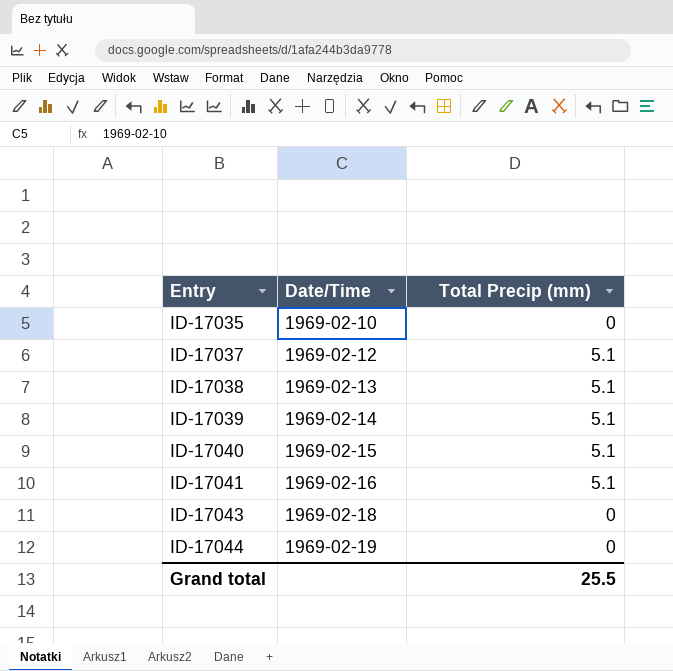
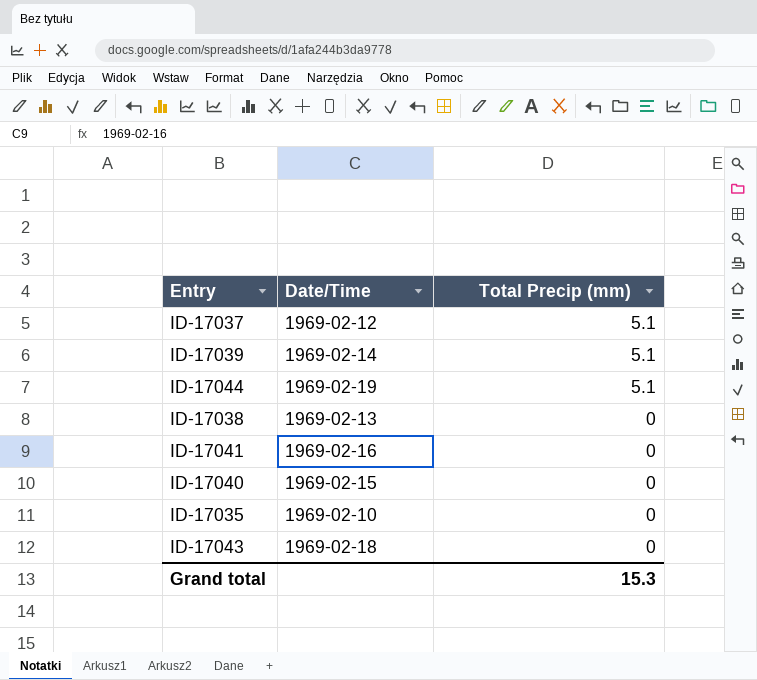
row order: Entry ascending -> Total Precip (mm) descending
ID-17044 | Total Precip (mm): 0 -> 5.1
ID-17038 | Total Precip (mm): 5.1 -> 0
ID-17041 | Total Precip (mm): 5.1 -> 0
ID-17040 | Total Precip (mm): 5.1 -> 0
Grand total | Total Precip (mm): 25.5 -> 15.3

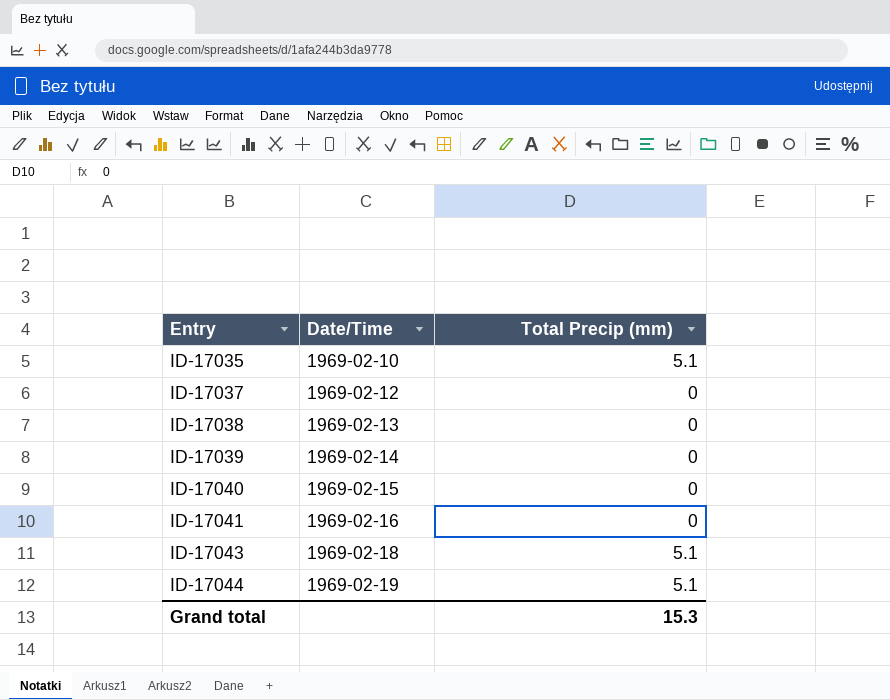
row order: Total Precip (mm) descending -> Entry ascending
ID-17035 | Total Precip (mm): 0 -> 5.1
ID-17037 | Total Precip (mm): 5.1 -> 0
ID-17039 | Total Precip (mm): 5.1 -> 0
ID-17043 | Total Precip (mm): 0 -> 5.1

